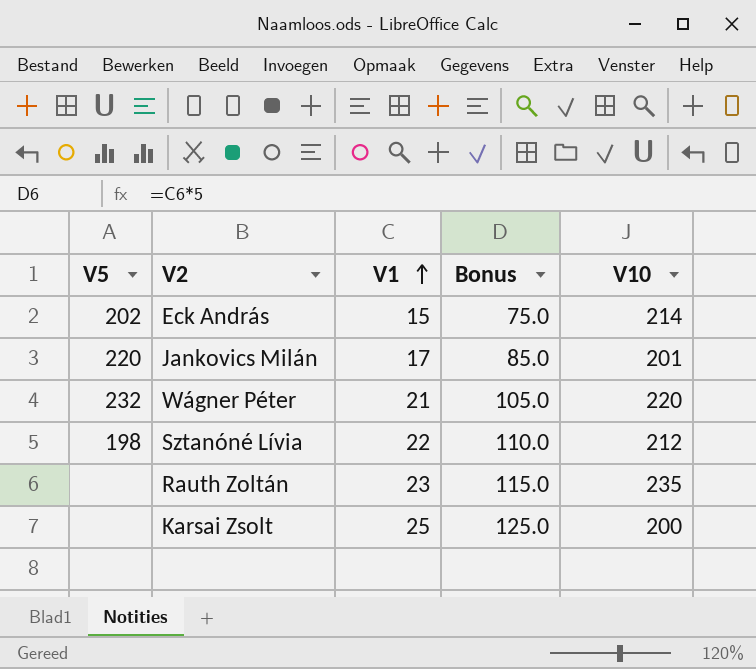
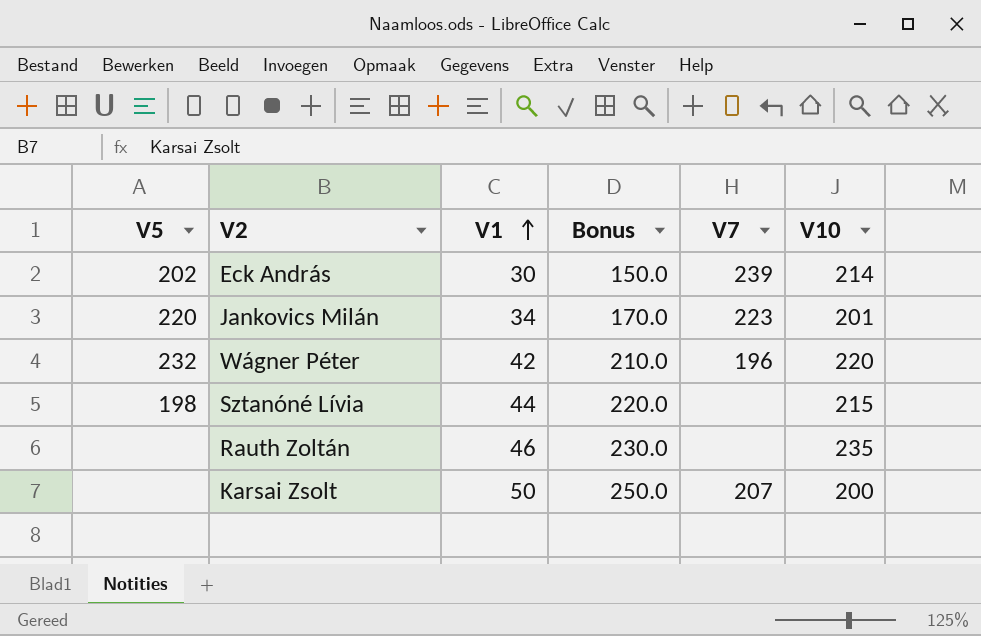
column V7 | position: none -> 5
Eck András | V1: 15 -> 30
Eck András | Bonus: 75.0 -> 150.0
Jankovics Milán | V1: 17 -> 34
Jankovics Milán | Bonus: 85.0 -> 170.0
Wágner Péter | V1: 21 -> 42
Wágner Péter | Bonus: 105.0 -> 210.0
Sztanóné Lívia | V1: 22 -> 44
Sztanóné Lívia | Bonus: 110.0 -> 220.0
Sztanóné Lívia | V10: 212 -> 215
Rauth Zoltán | V1: 23 -> 46
Rauth Zoltán | Bonus: 115.0 -> 230.0
Karsai Zsolt | V1: 25 -> 50
Karsai Zsolt | Bonus: 125.0 -> 250.0

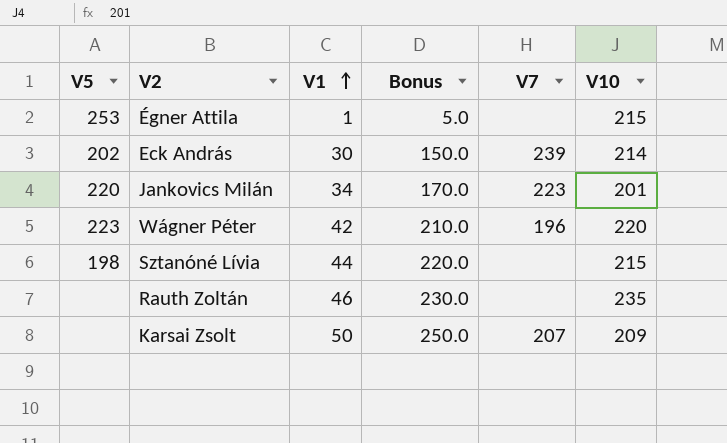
row Égner Attila: none -> 253 | 1 | 5.0 | none | 215
Wágner Péter | V5: 232 -> 223
Karsai Zsolt | V10: 200 -> 209

